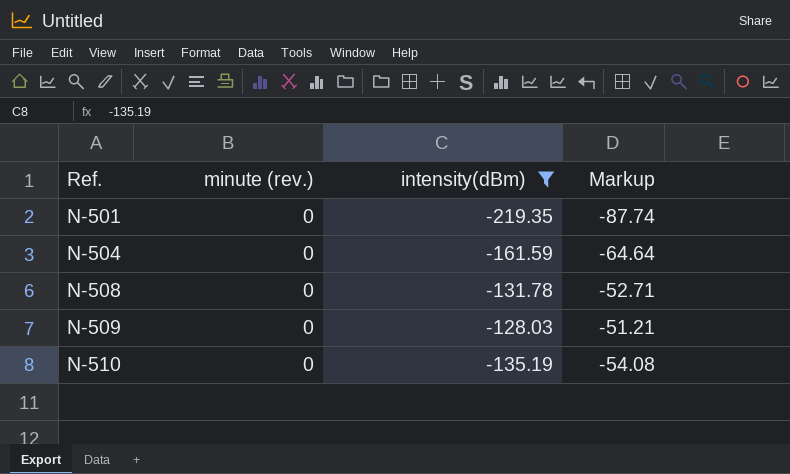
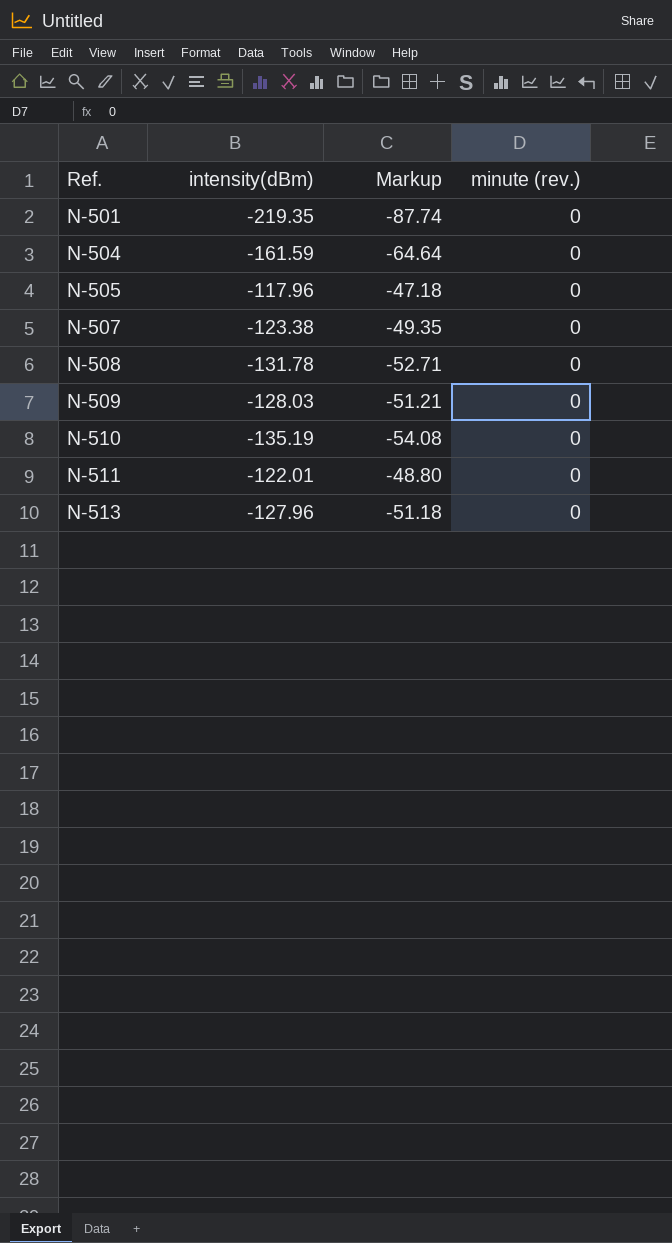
filter: intensity(dBm) <= -128.03 -> none
column minute (rev.) | position: 2 -> 4

